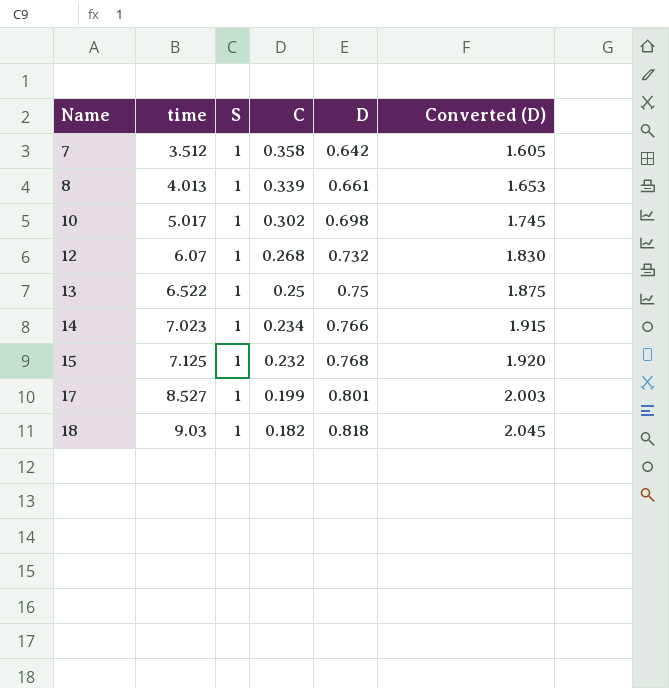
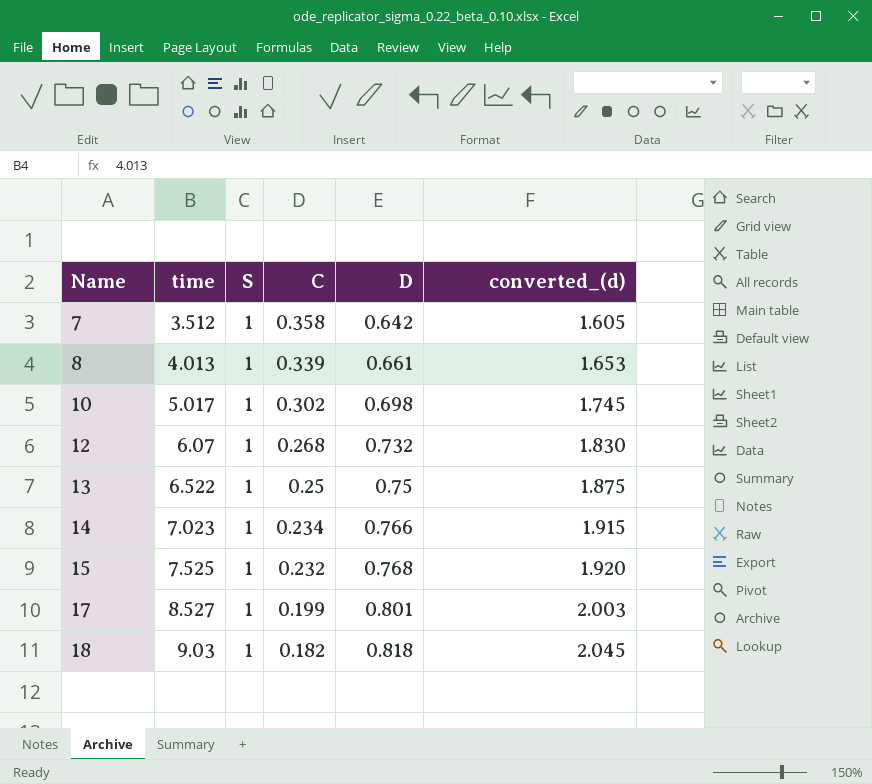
column name: Converted (D) -> converted_(d)
15 | time: 7.125 -> 7.525

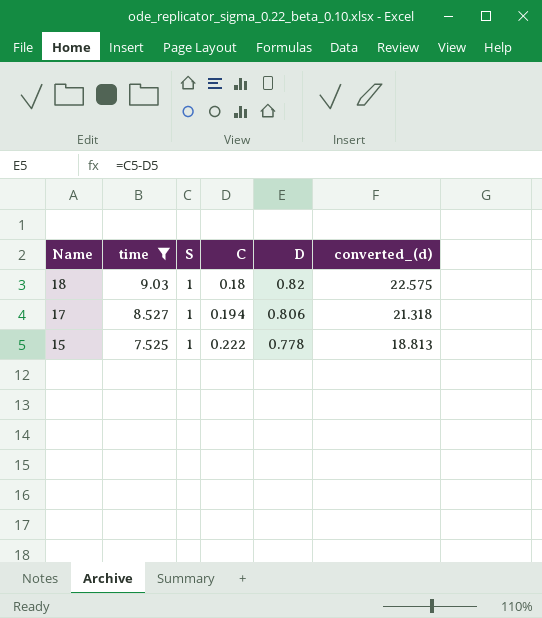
filter: none -> time >= 7.525
row order: Name ascending -> Name descending
column converted_(d) | formula: [D] * 2.5 -> [time] * 2.5
18 | C: 0.182 -> 0.18
18 | D: 0.818 -> 0.82
17 | C: 0.199 -> 0.194
17 | D: 0.801 -> 0.806
15 | C: 0.232 -> 0.222
15 | D: 0.768 -> 0.778

